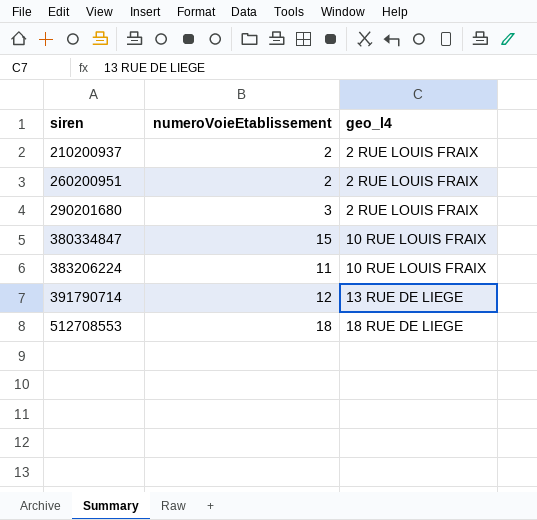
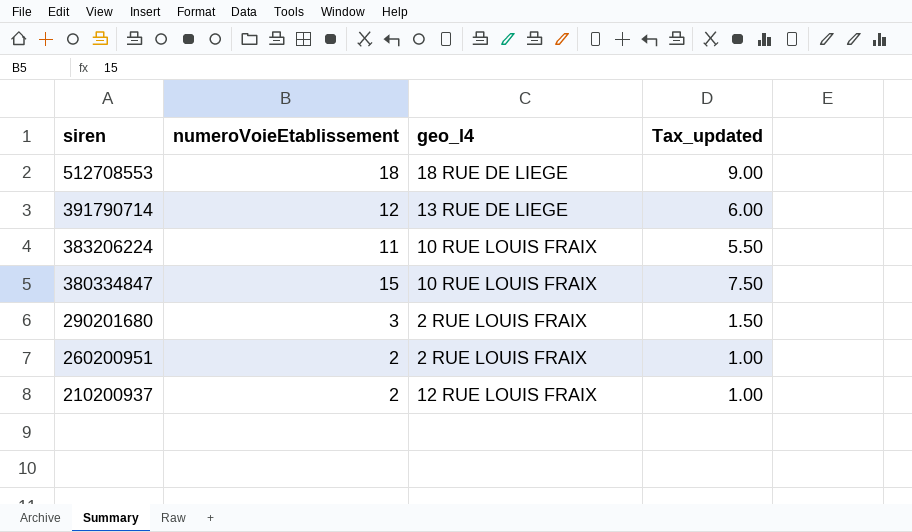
row order: siren ascending -> siren descending
column Tax_updated | formula: none -> [numeroVoieEtablissement] * 0.5
210200937 | geo_l4: 2 RUE LOUIS FRAIX -> 12 RUE LOUIS FRAIX

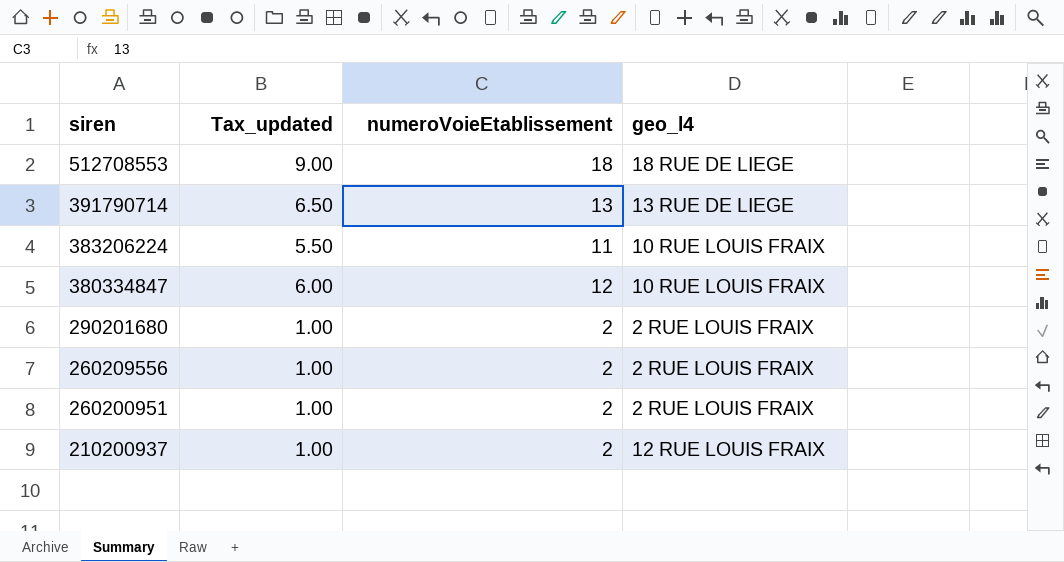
column Tax_updated | position: 4 -> 2
391790714 | Tax_updated: 6.00 -> 6.50
391790714 | numeroVoieEtablissement: 12 -> 13
380334847 | Tax_updated: 7.50 -> 6.00
380334847 | numeroVoieEtablissement: 15 -> 12
290201680 | Tax_updated: 1.50 -> 1.00
290201680 | numeroVoieEtablissement: 3 -> 2
row 260209556: none -> 1.00 | 2 | 2 RUE LOUIS FRAIX

